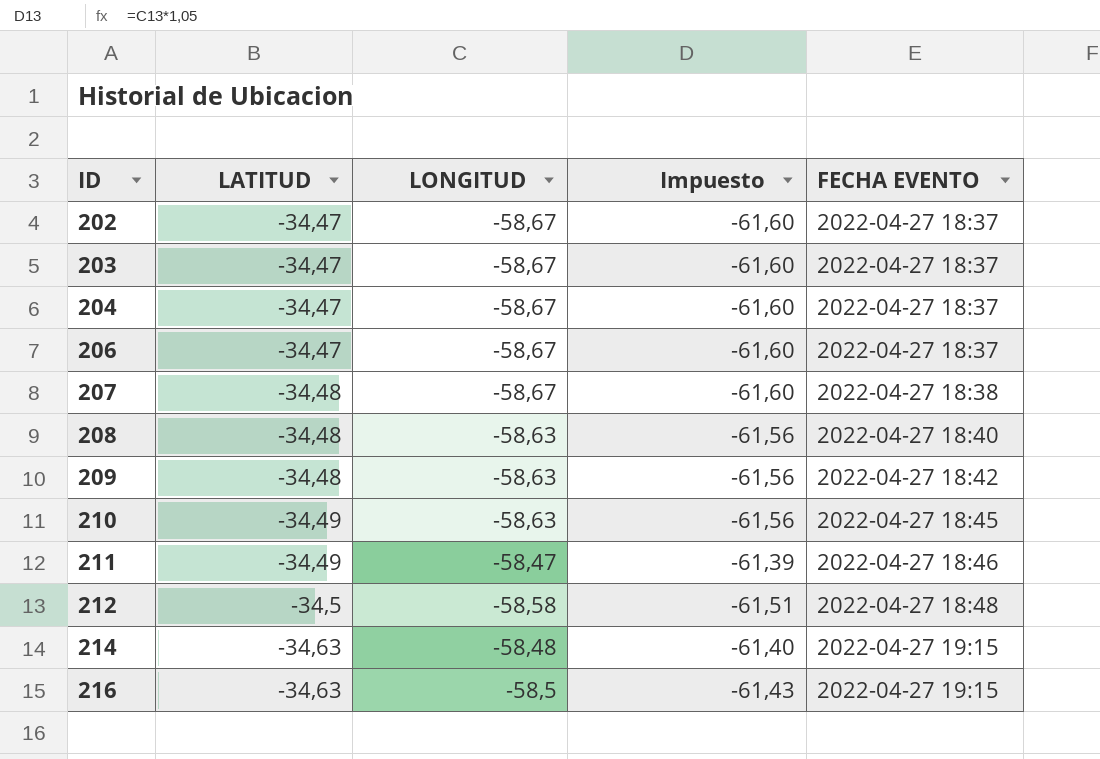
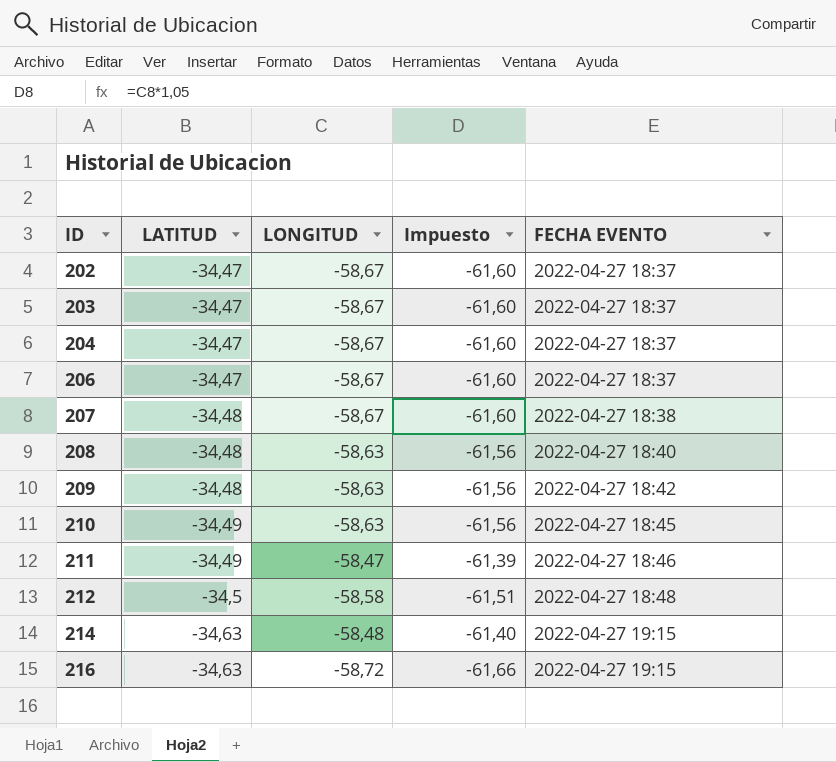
216 | LONGITUD: -58,5 -> -58,72
216 | Impuesto: -61,43 -> -61,66

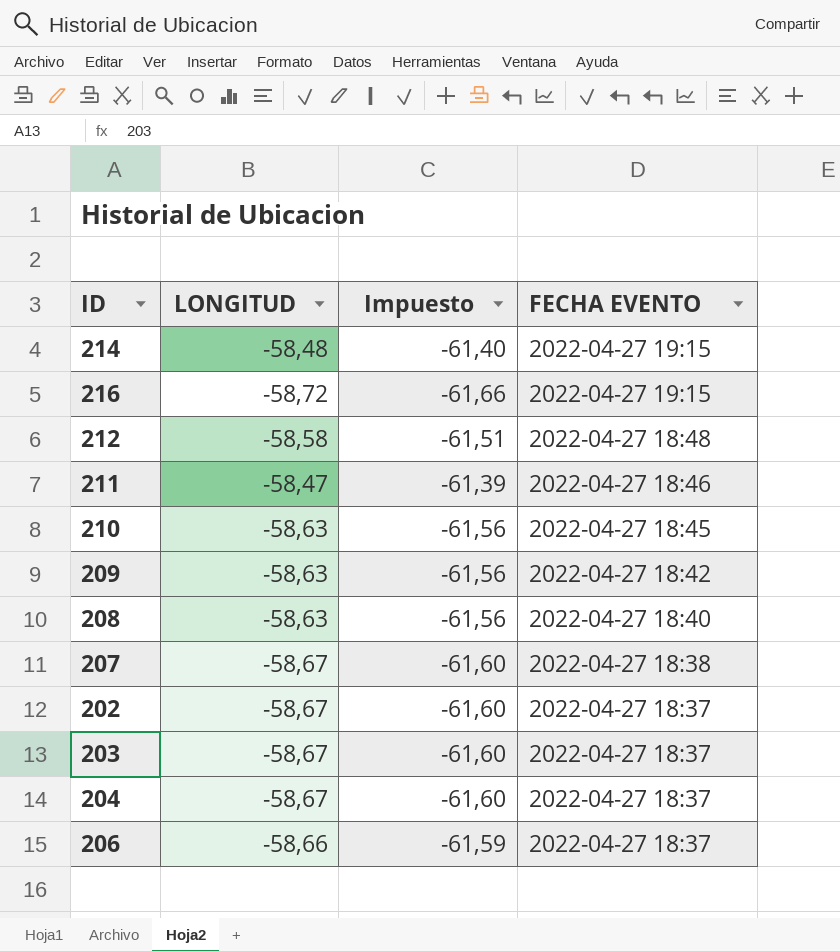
row order: ID ascending -> FECHA EVENTO descending
column LATITUD | position: 2 -> none
206 | LONGITUD: -58,67 -> -58,66
206 | Impuesto: -61,60 -> -61,59

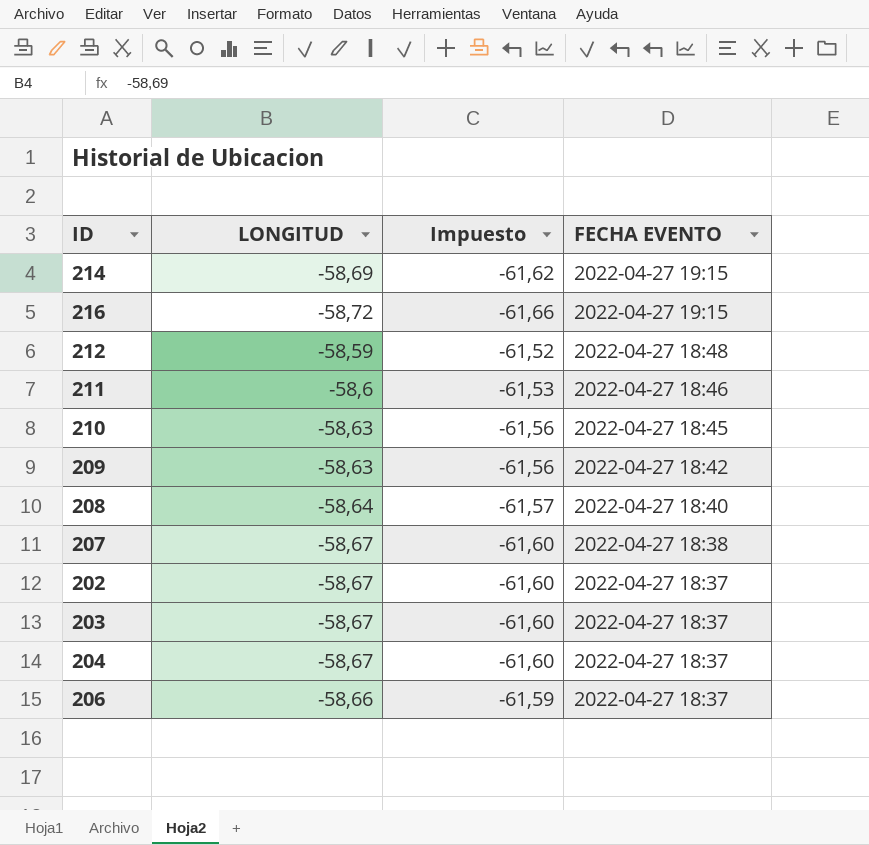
214 | LONGITUD: -58,48 -> -58,69
214 | Impuesto: -61,40 -> -61,62
212 | LONGITUD: -58,58 -> -58,59
212 | Impuesto: -61,51 -> -61,52
211 | LONGITUD: -58,47 -> -58,6
211 | Impuesto: -61,39 -> -61,53
208 | LONGITUD: -58,63 -> -58,64
208 | Impuesto: -61,56 -> -61,57

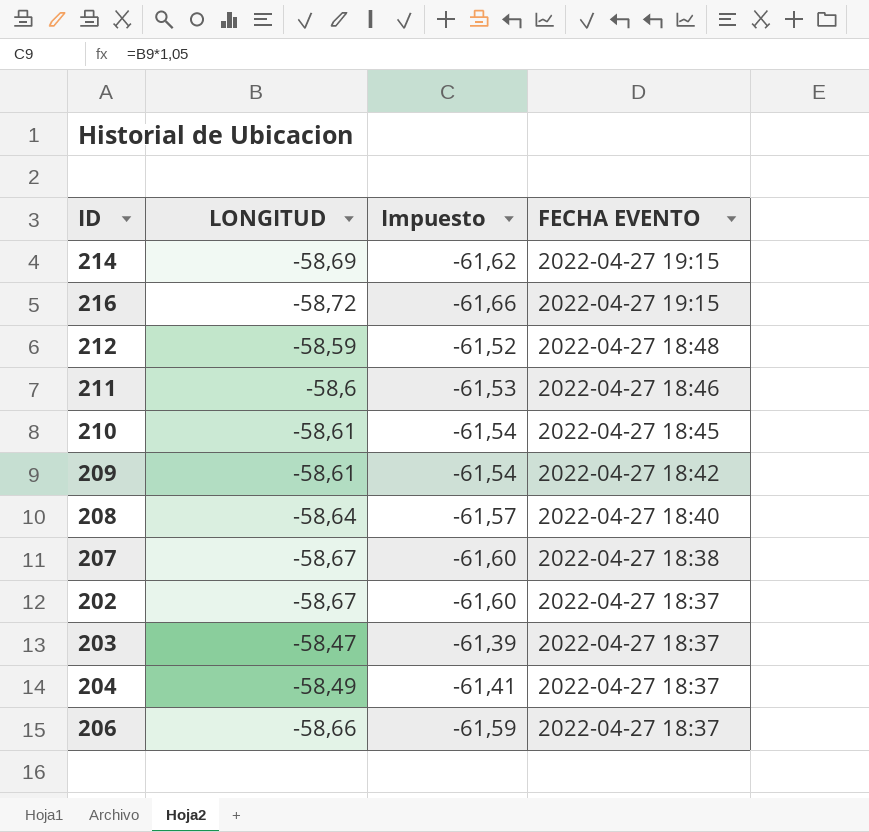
210 | LONGITUD: -58,63 -> -58,61
210 | Impuesto: -61,56 -> -61,54
209 | LONGITUD: -58,63 -> -58,61
209 | Impuesto: -61,56 -> -61,54
203 | LONGITUD: -58,67 -> -58,47
203 | Impuesto: -61,60 -> -61,39
204 | LONGITUD: -58,67 -> -58,49
204 | Impuesto: -61,60 -> -61,41

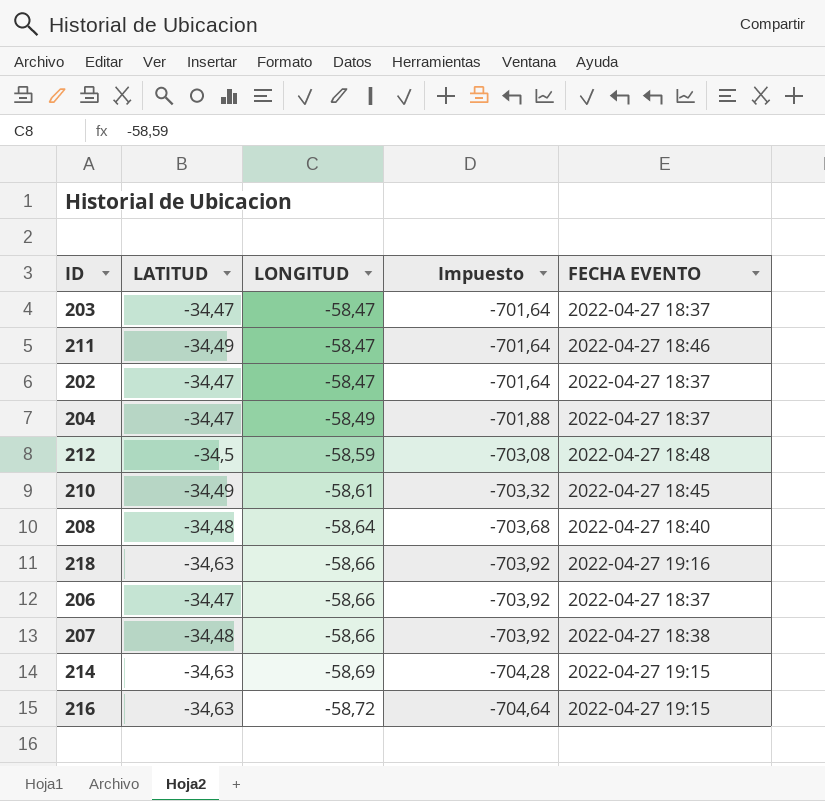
row order: FECHA EVENTO descending -> LONGITUD descending
column LATITUD | position: none -> 2
column Impuesto | formula: [LONGITUD] * 1,05 -> [LONGITUD] * 12
row 209: -58,61 | -61,54 | 2022-04-27 18:42 -> none
211 | LONGITUD: -58,6 -> -58,47
202 | LONGITUD: -58,67 -> -58,47
row 218: none -> -34,63 | -58,66 | -703,92 | 2022-04-27 19:16
207 | LONGITUD: -58,67 -> -58,66

